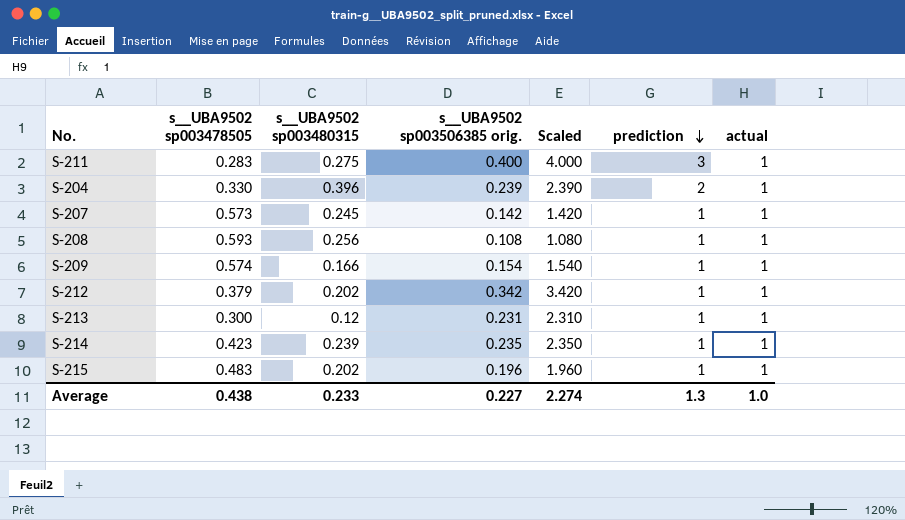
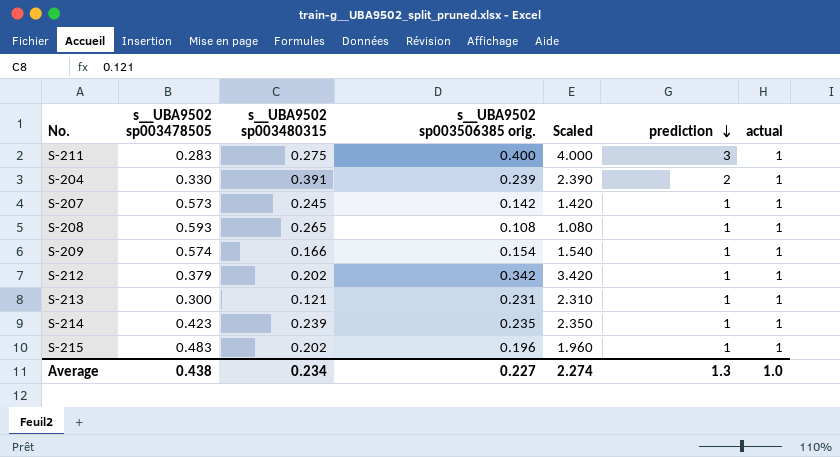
S-204 | s__UBA9502 sp003480315: 0.396 -> 0.391
S-208 | s__UBA9502 sp003480315: 0.256 -> 0.265
S-213 | s__UBA9502 sp003480315: 0.12 -> 0.121
Average | s__UBA9502 sp003480315: 0.233 -> 0.234

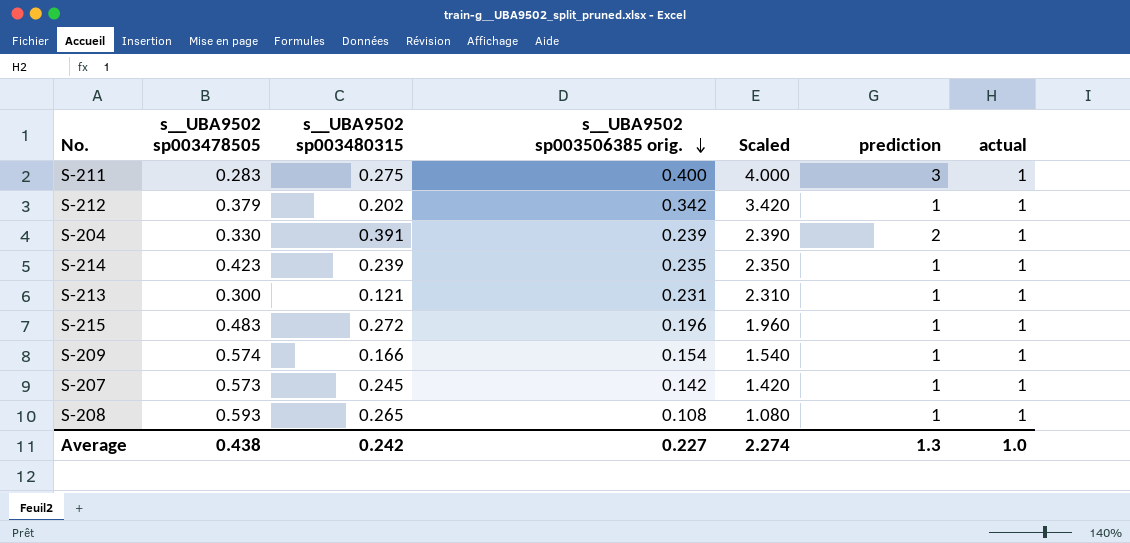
row order: prediction descending -> s__UBA9502 sp003506385 orig. descending
S-215 | s__UBA9502 sp003480315: 0.202 -> 0.272
Average | s__UBA9502 sp003480315: 0.234 -> 0.242

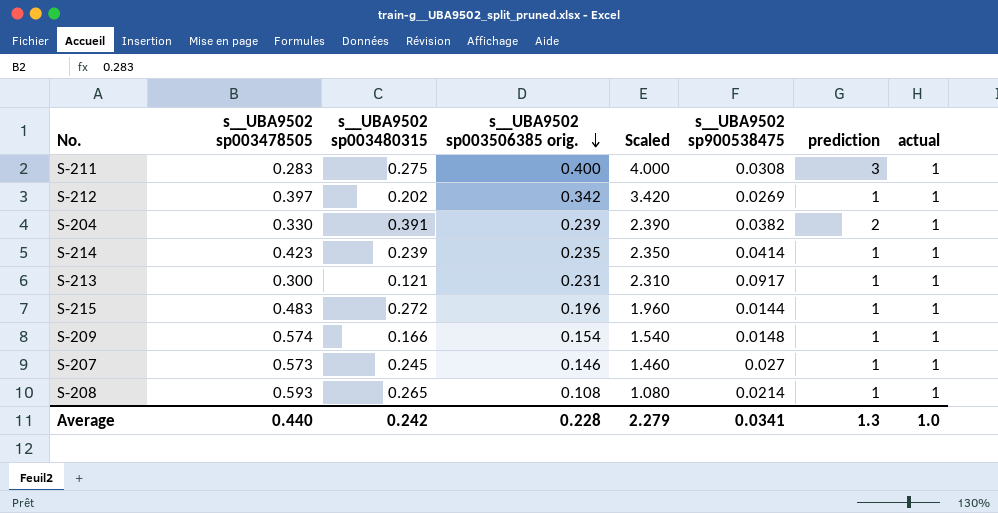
column s__UBA9502 sp900538475 | position: none -> 6
S-212 | s__UBA9502 sp003478505: 0.379 -> 0.397
S-207 | s__UBA9502 sp003506385 orig.: 0.142 -> 0.146
S-207 | Scaled: 1.420 -> 1.460
Average | s__UBA9502 sp003478505: 0.438 -> 0.440
Average | s__UBA9502 sp003506385 orig.: 0.227 -> 0.228
Average | Scaled: 2.274 -> 2.279

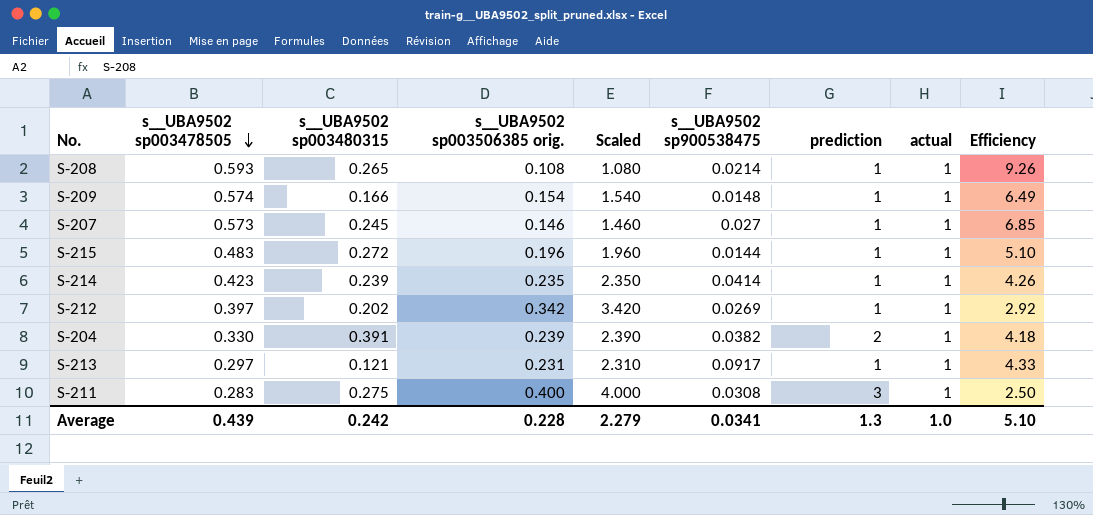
row order: s__UBA9502 sp003506385 orig. descending -> s__UBA9502 sp003478505 descending
column Efficiency | formula: none -> [actual] / [s__UBA9502 sp003506385 orig.]
S-213 | s__UBA9502 sp003478505: 0.300 -> 0.297
Average | s__UBA9502 sp003478505: 0.440 -> 0.439

